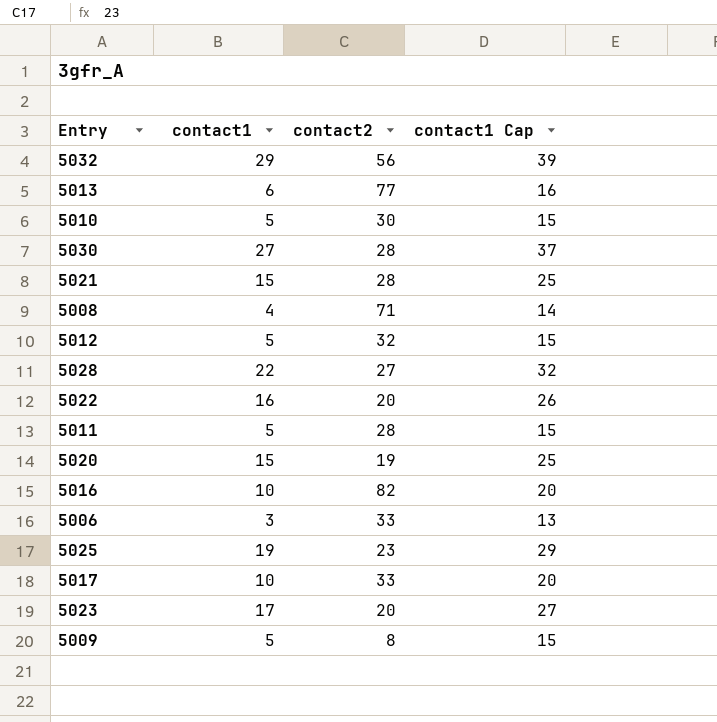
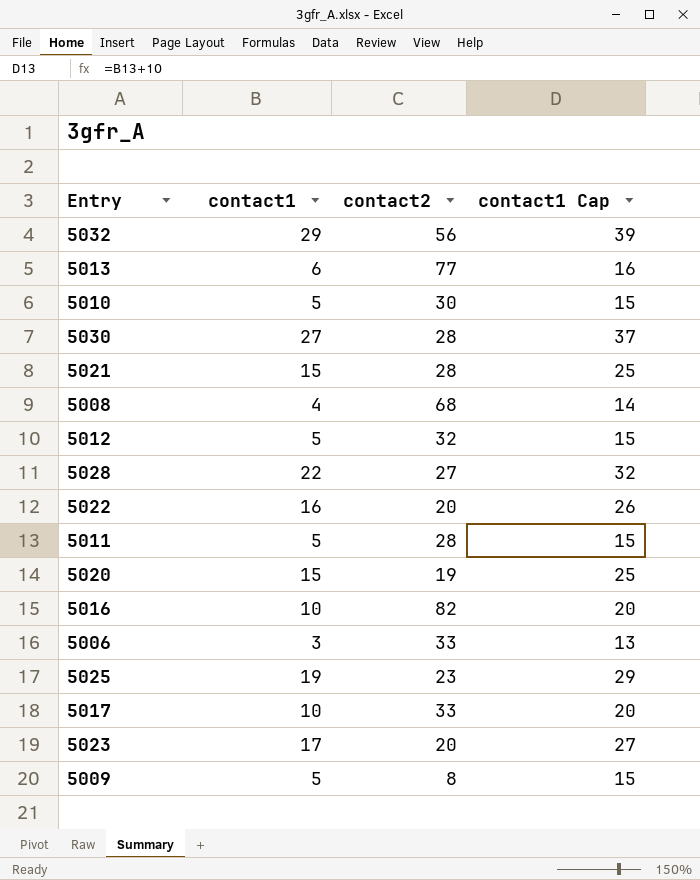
5008 | contact2: 71 -> 68

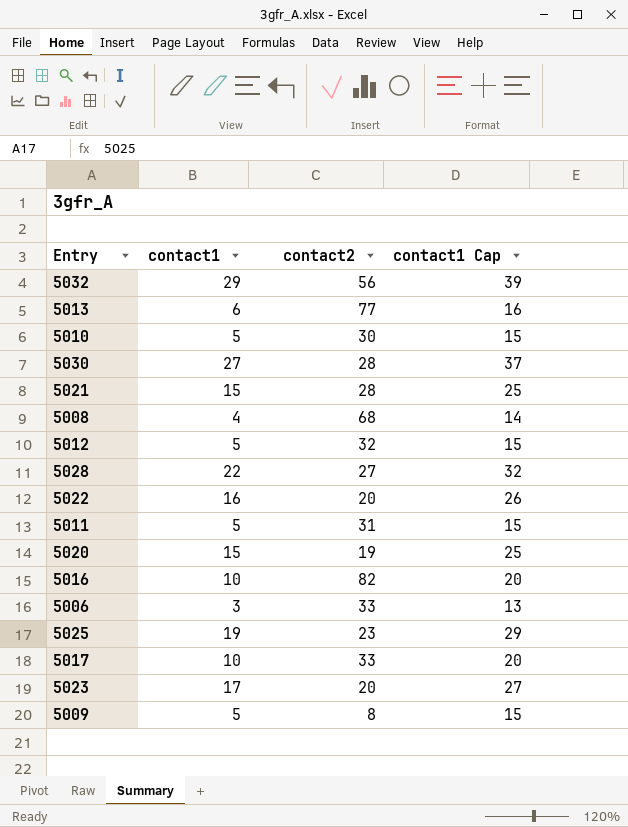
5011 | contact2: 28 -> 31

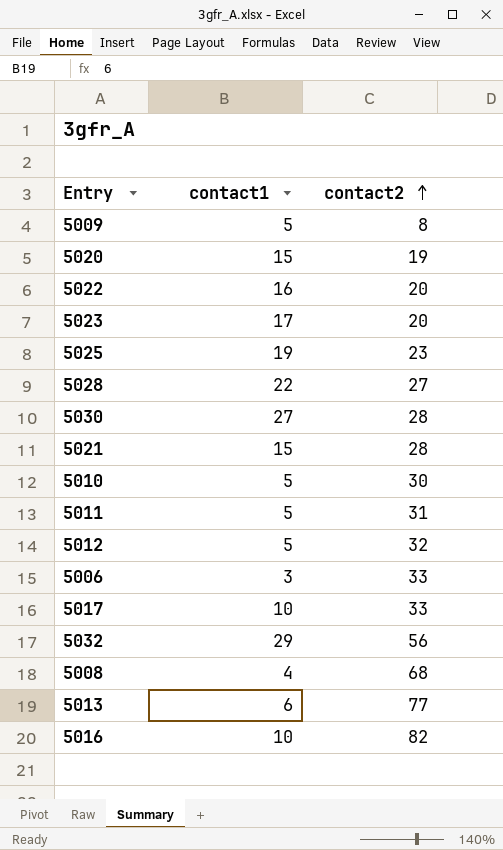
row order: none -> contact2 ascending
column contact1 Cap | formula: [contact1] + 10 -> none

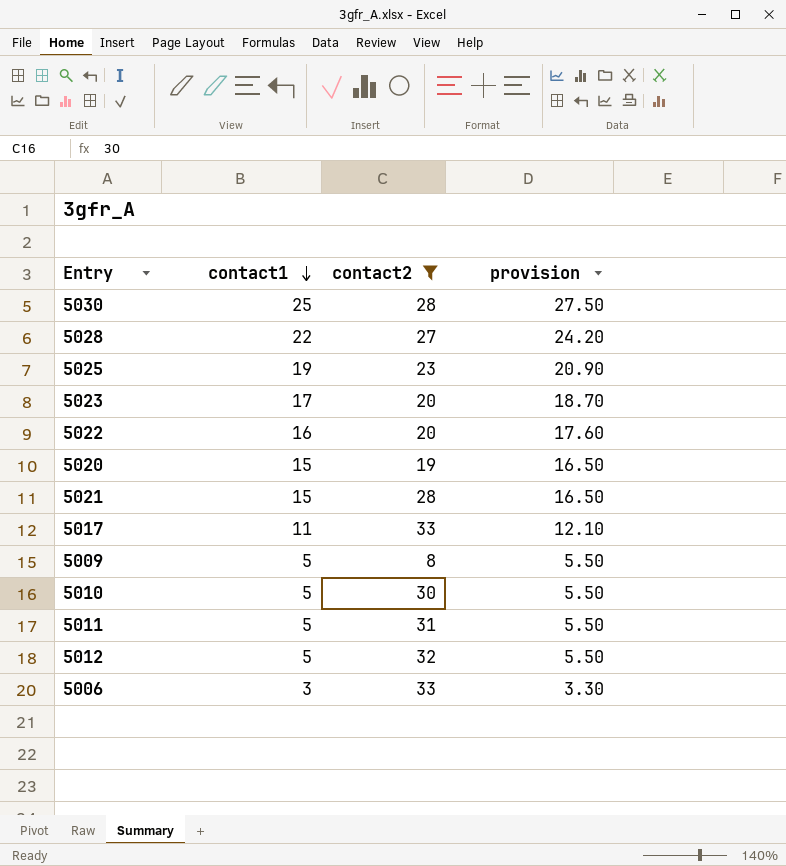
filter: none -> contact2 <= 33
row order: contact2 ascending -> contact1 descending
column provision | formula: none -> [contact1] * 1.1
5030 | contact1: 27 -> 25
5017 | contact1: 10 -> 11

